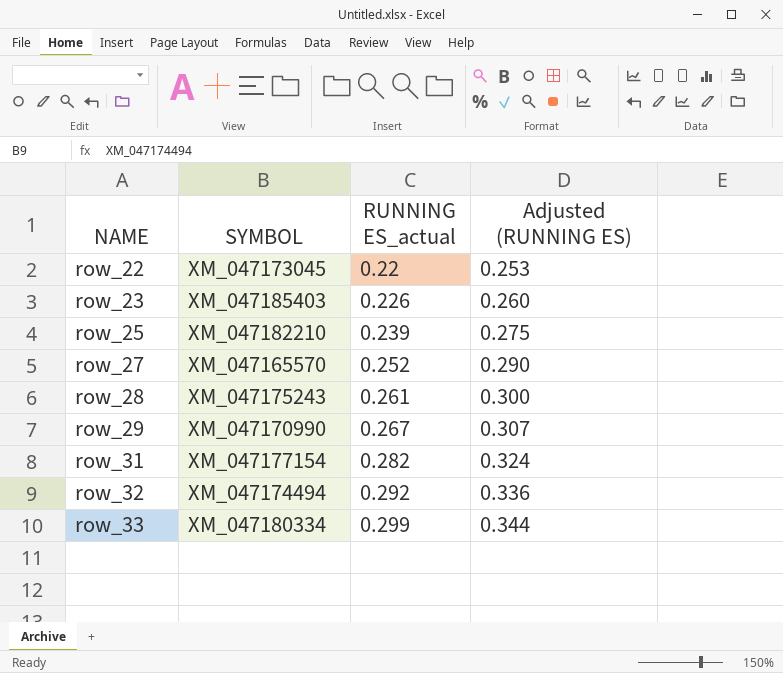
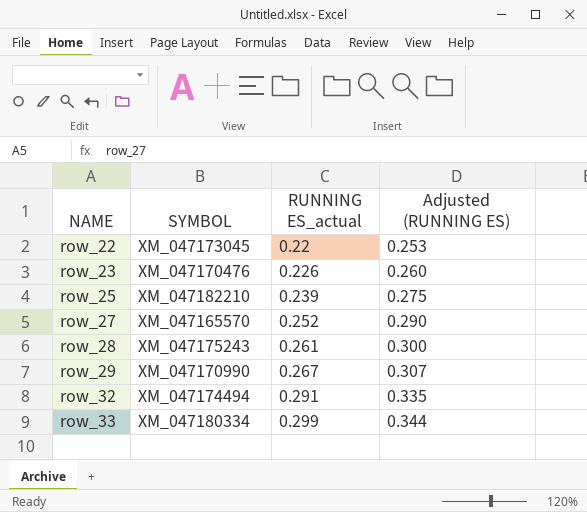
row row_31: XM_047177154 | 0.282 | 0.324 -> none
row_23 | SYMBOL: XM_047185403 -> XM_047170476
row_32 | RUNNING ES_actual: 0.292 -> 0.291
row_32 | Adjusted (RUNNING ES): 0.336 -> 0.335

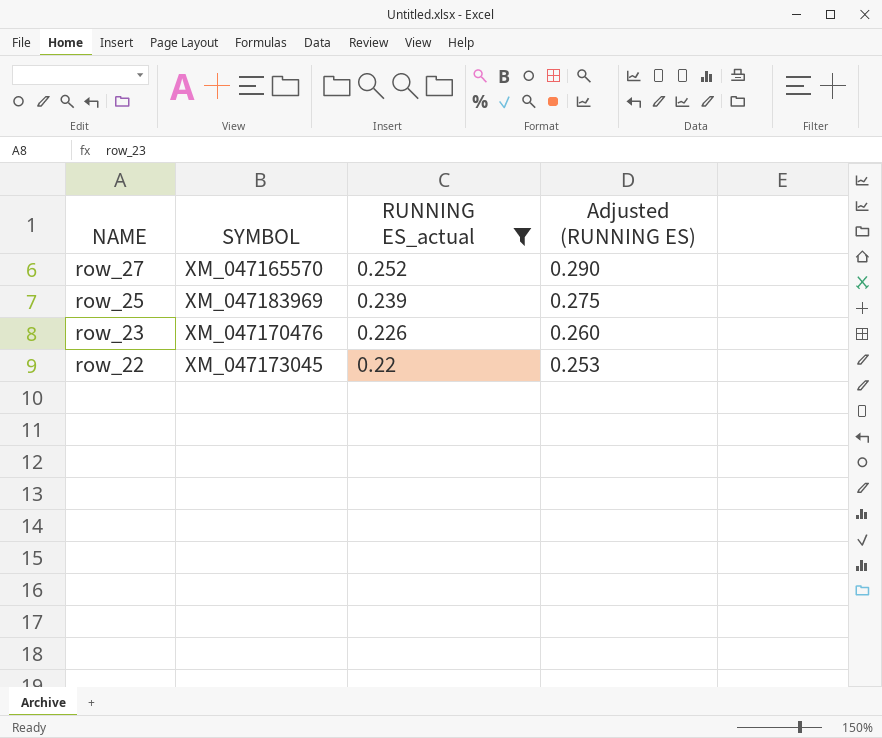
filter: none -> RUNNING ES_actual <= 0.252
row order: NAME ascending -> NAME descending
row_25 | SYMBOL: XM_047182210 -> XM_047183969

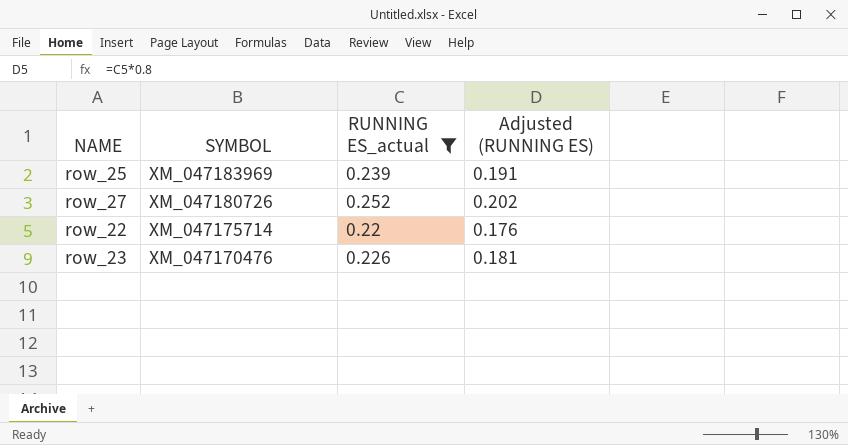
row order: NAME descending -> SYMBOL descending
column Adjusted (RUNNING ES) | formula: [RUNNING ES_actual] * 1.15 -> [RUNNING ES_actual] * 0.8
row_27 | SYMBOL: XM_047165570 -> XM_047180726
row_22 | SYMBOL: XM_047173045 -> XM_047175714

